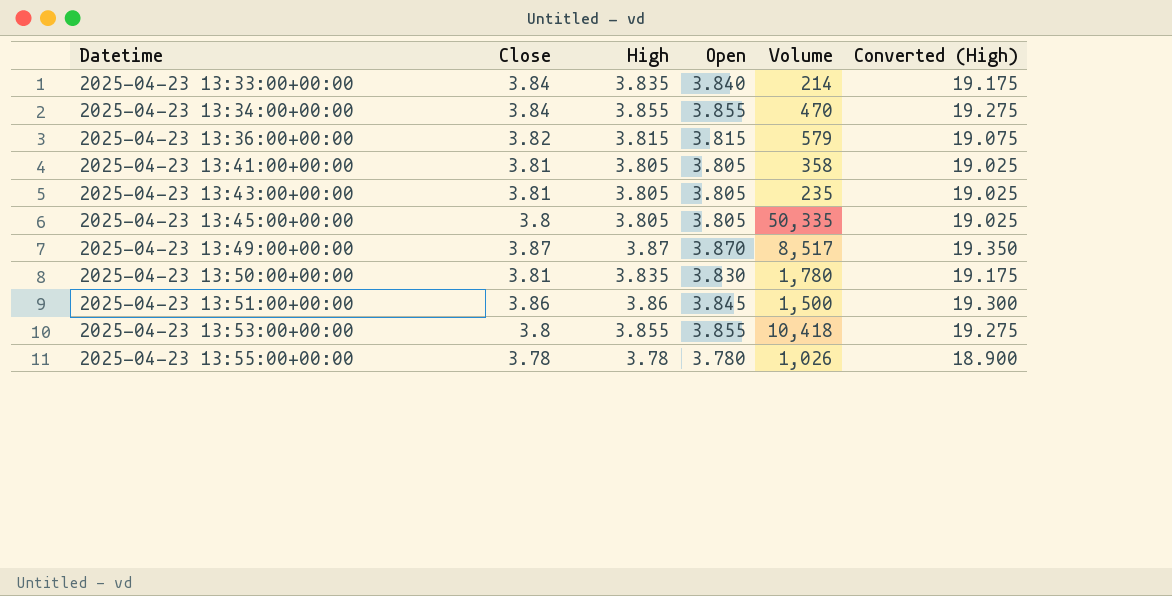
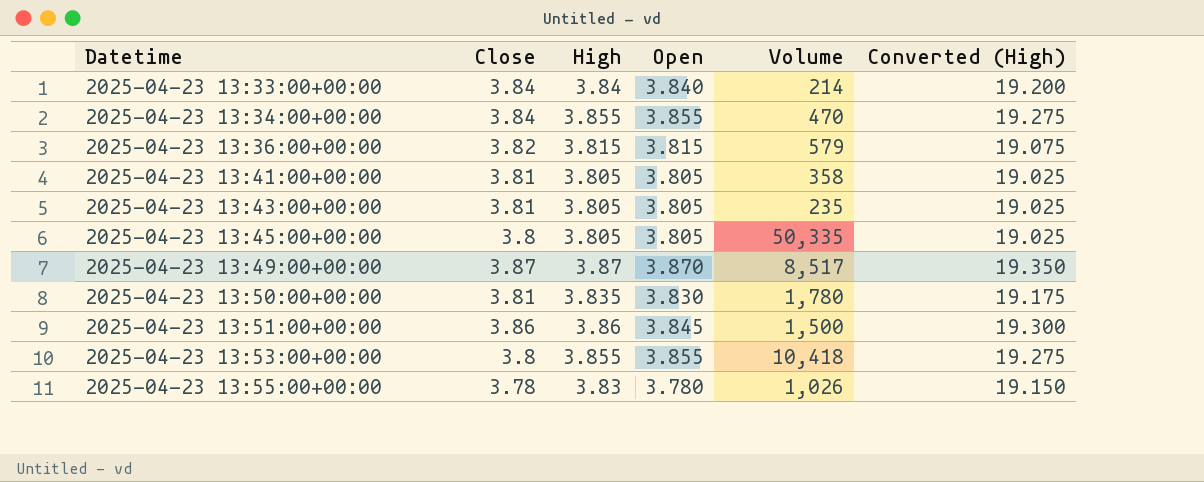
2025-04-23 13:33:00+00:00 | High: 3.835 -> 3.84
2025-04-23 13:33:00+00:00 | Converted (High): 19.175 -> 19.200
2025-04-23 13:55:00+00:00 | High: 3.78 -> 3.83
2025-04-23 13:55:00+00:00 | Converted (High): 18.900 -> 19.150

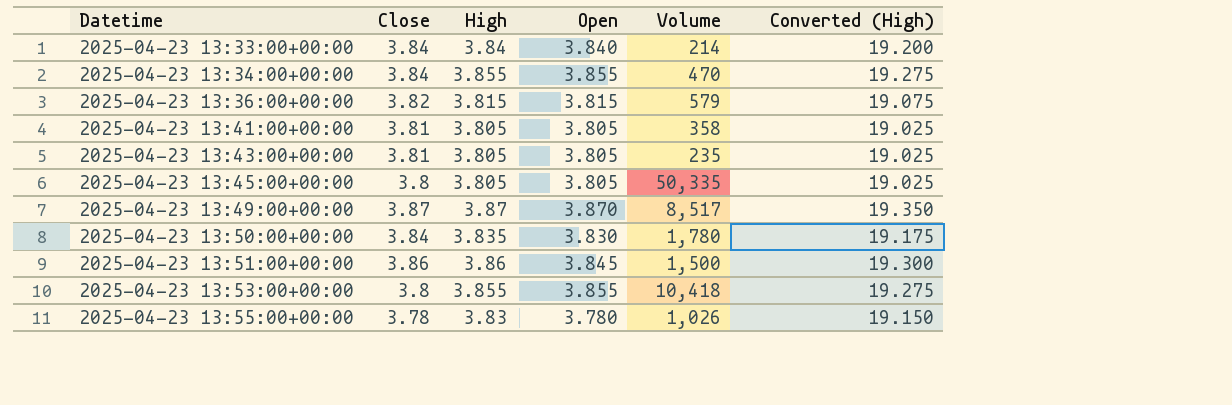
2025-04-23 13:50:00+00:00 | Close: 3.81 -> 3.84

